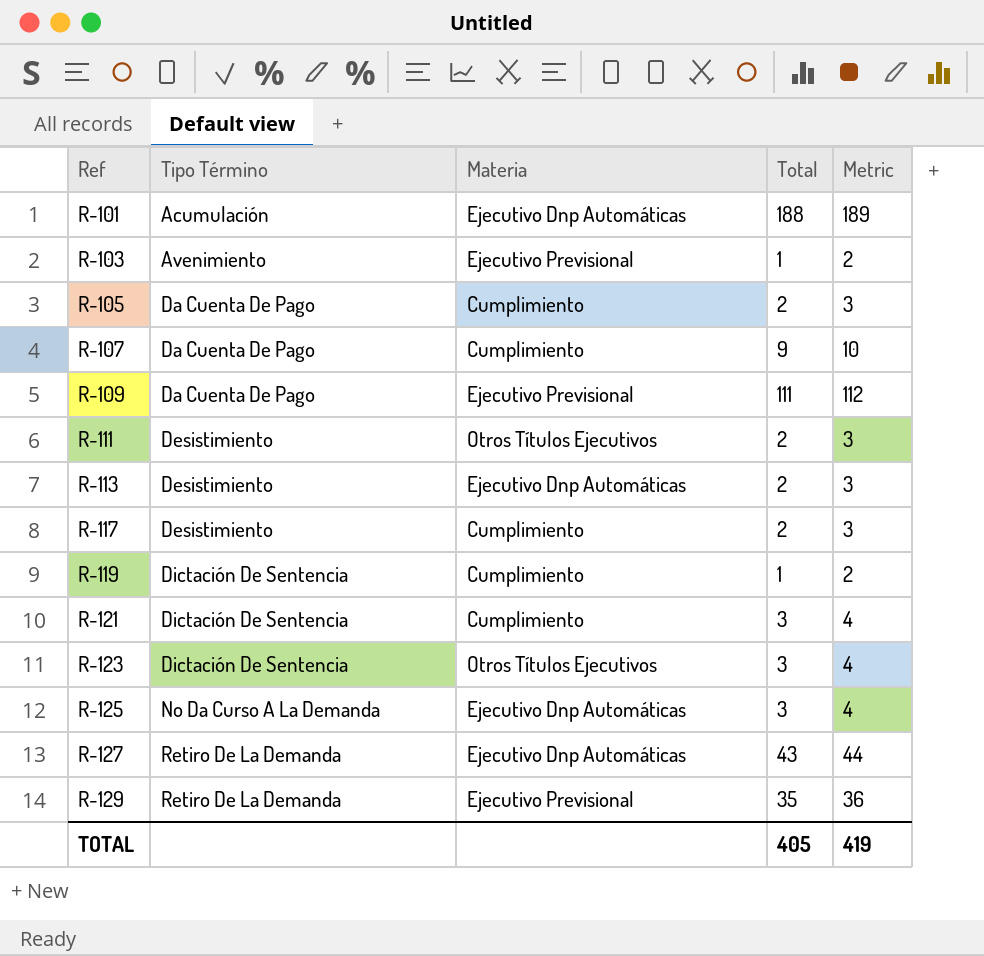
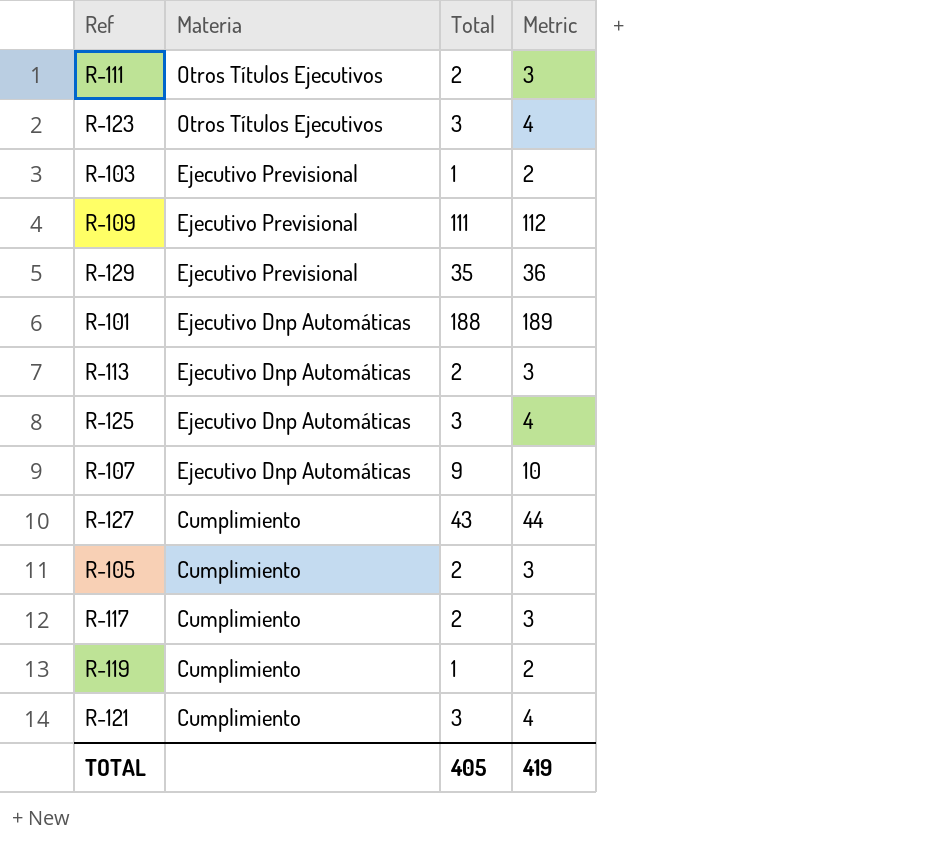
row order: Ref ascending -> Materia descending
column Tipo Término | position: 2 -> none
R-107 | Materia: Cumplimiento -> Ejecutivo Dnp Automáticas
R-127 | Materia: Ejecutivo Dnp Automáticas -> Cumplimiento

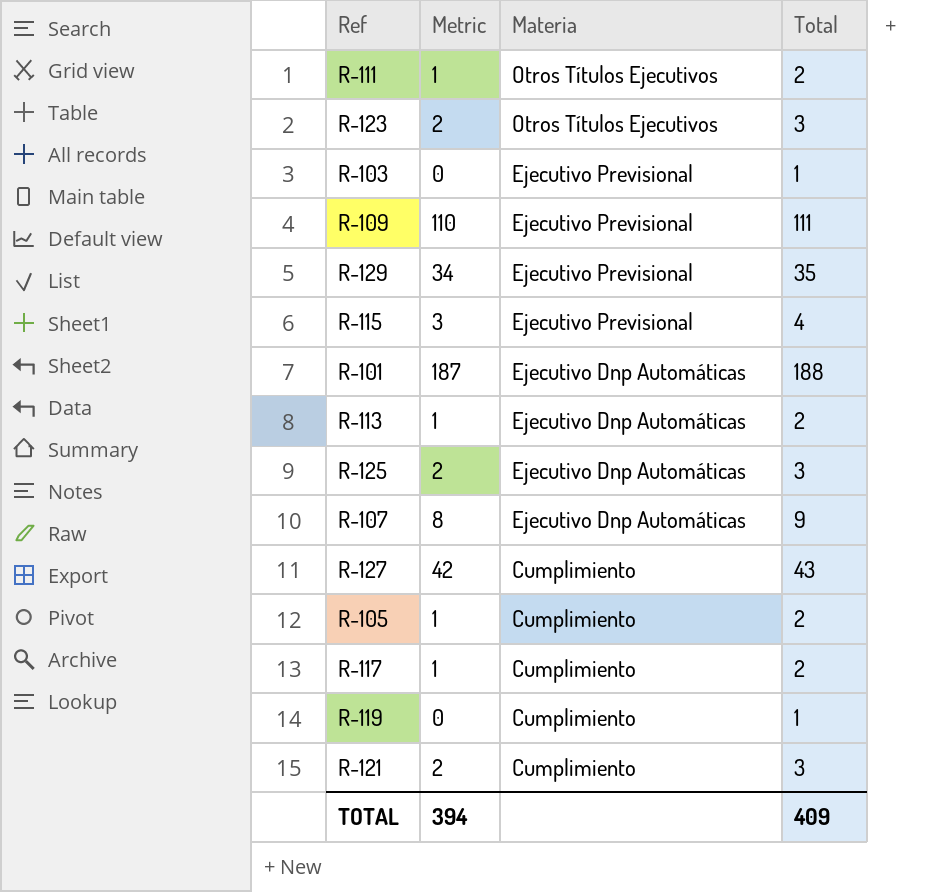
column Metric | formula: [Total] + 1 -> [Total] - 1
column Metric | position: 4 -> 2
row R-115: none -> 3 | Ejecutivo Previsional | 4
TOTAL | Metric: 419 -> 394
TOTAL | Total: 405 -> 409

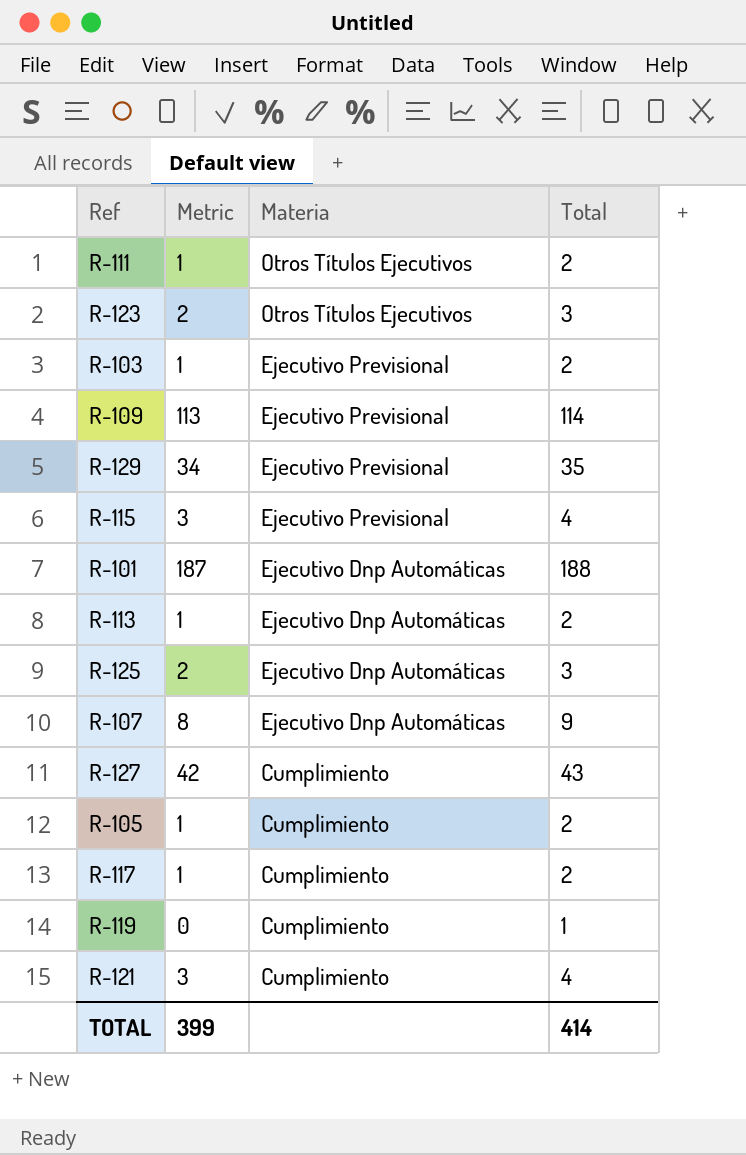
R-103 | Metric: 0 -> 1
R-103 | Total: 1 -> 2
R-109 | Metric: 110 -> 113
R-109 | Total: 111 -> 114
R-121 | Metric: 2 -> 3
R-121 | Total: 3 -> 4
TOTAL | Metric: 394 -> 399
TOTAL | Total: 409 -> 414

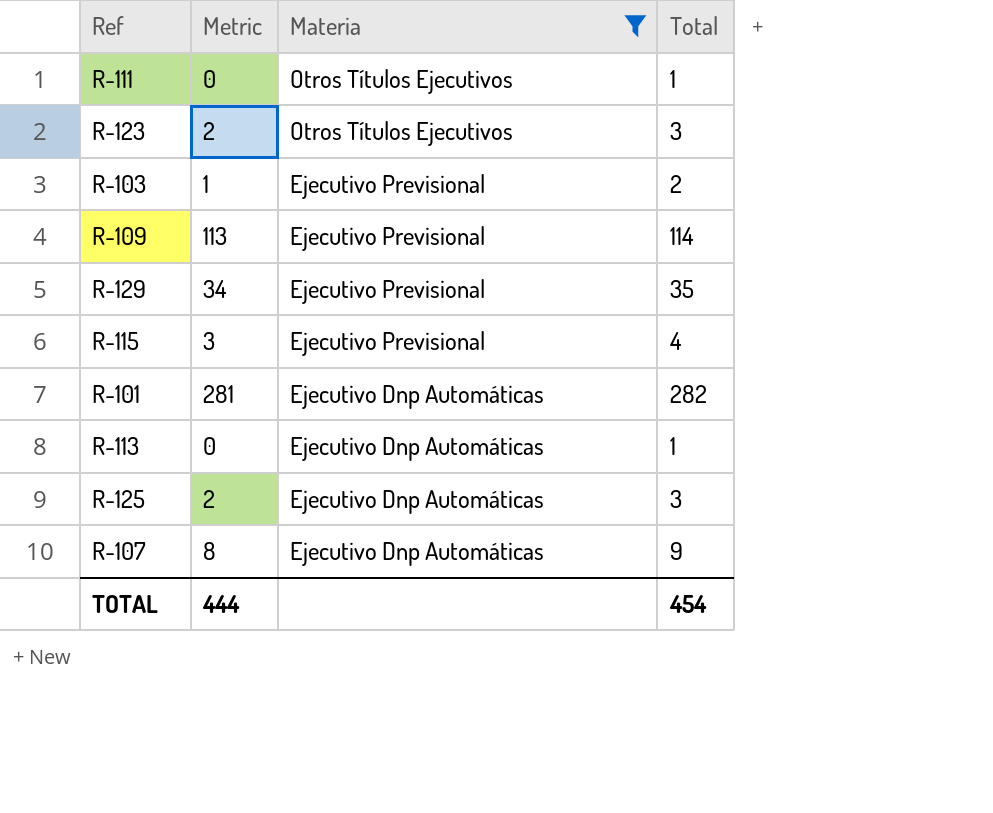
filter: none -> Materia != Cumplimiento
R-111 | Metric: 1 -> 0
R-111 | Total: 2 -> 1
R-101 | Metric: 187 -> 281
R-101 | Total: 188 -> 282
R-113 | Metric: 1 -> 0
R-113 | Total: 2 -> 1
TOTAL | Metric: 399 -> 444
TOTAL | Total: 414 -> 454

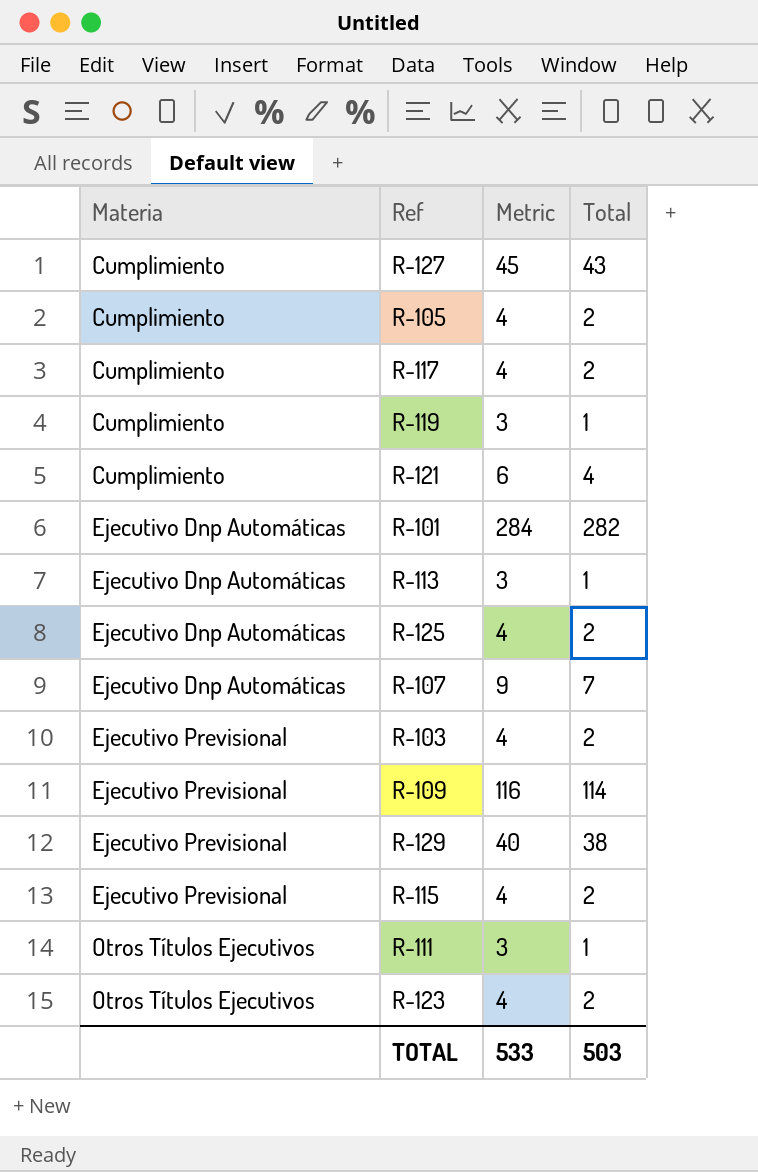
filter: Materia != Cumplimiento -> none
row order: Materia descending -> Materia ascending
column Materia | position: 3 -> 1
column Metric | formula: [Total] - 1 -> [Total] + 2
R-125 | Total: 3 -> 2
R-107 | Total: 9 -> 7
R-129 | Total: 35 -> 38
R-115 | Total: 4 -> 2
R-123 | Total: 3 -> 2
TOTAL | Metric: 444 -> 533
TOTAL | Total: 454 -> 503

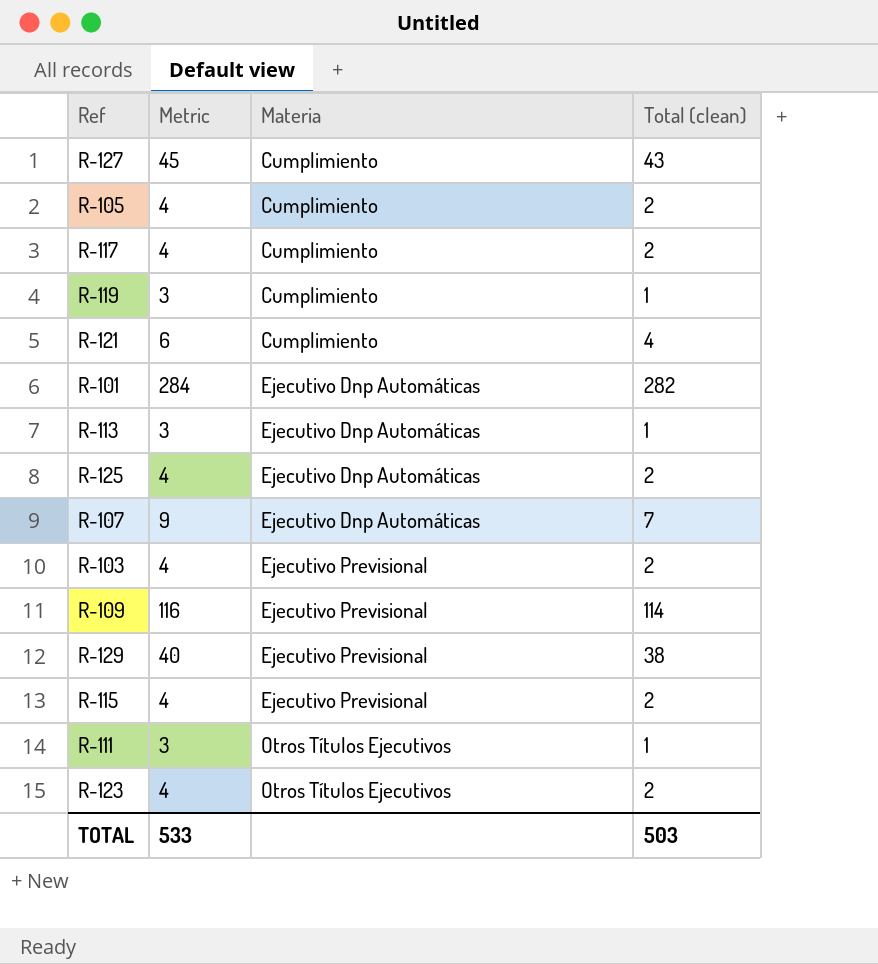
column Materia | position: 1 -> 3
column name: Total -> Total (clean)

